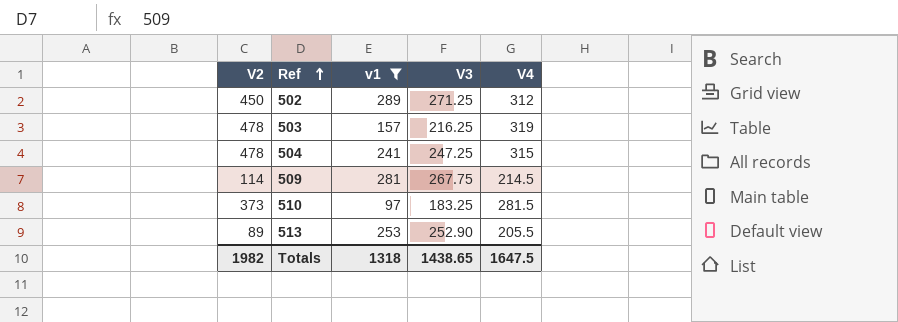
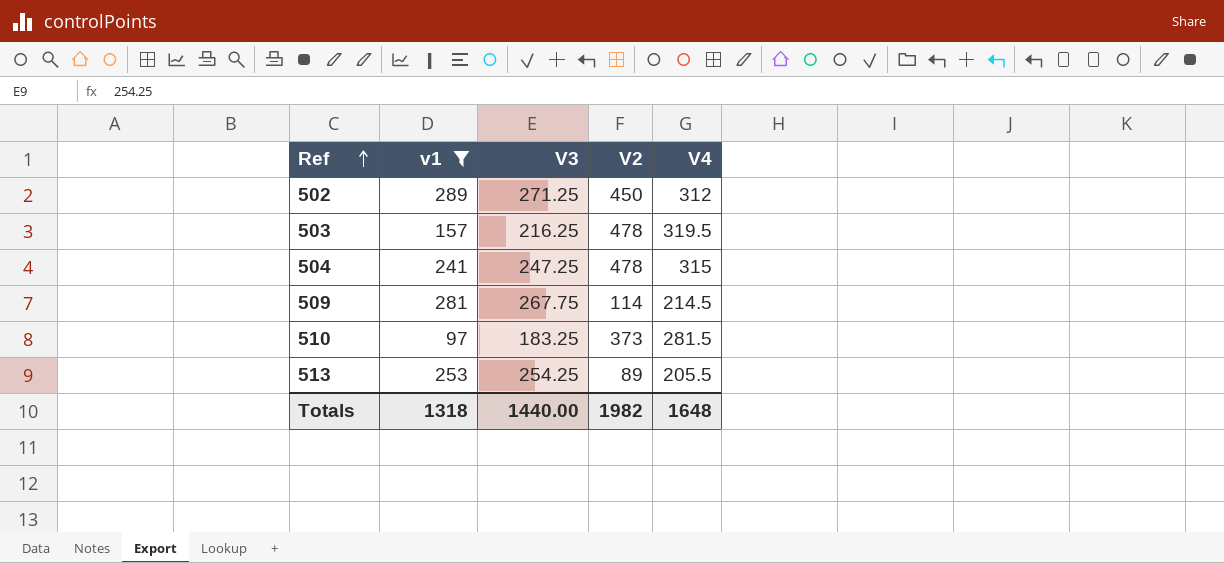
column V2 | position: 1 -> 4
503 | V4: 319 -> 319.5
513 | V3: 252.90 -> 254.25
Totals | V3: 1438.65 -> 1440.00
Totals | V4: 1647.5 -> 1648

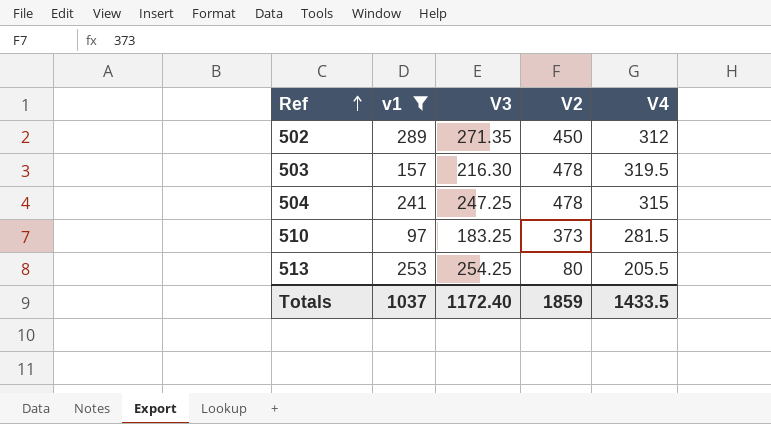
row 509: 281 | 267.75 | 114 | 214.5 -> none
502 | V3: 271.25 -> 271.35
503 | V3: 216.25 -> 216.30
513 | V2: 89 -> 80
Totals | v1: 1318 -> 1037
Totals | V3: 1440.00 -> 1172.40
Totals | V2: 1982 -> 1859
Totals | V4: 1648 -> 1433.5

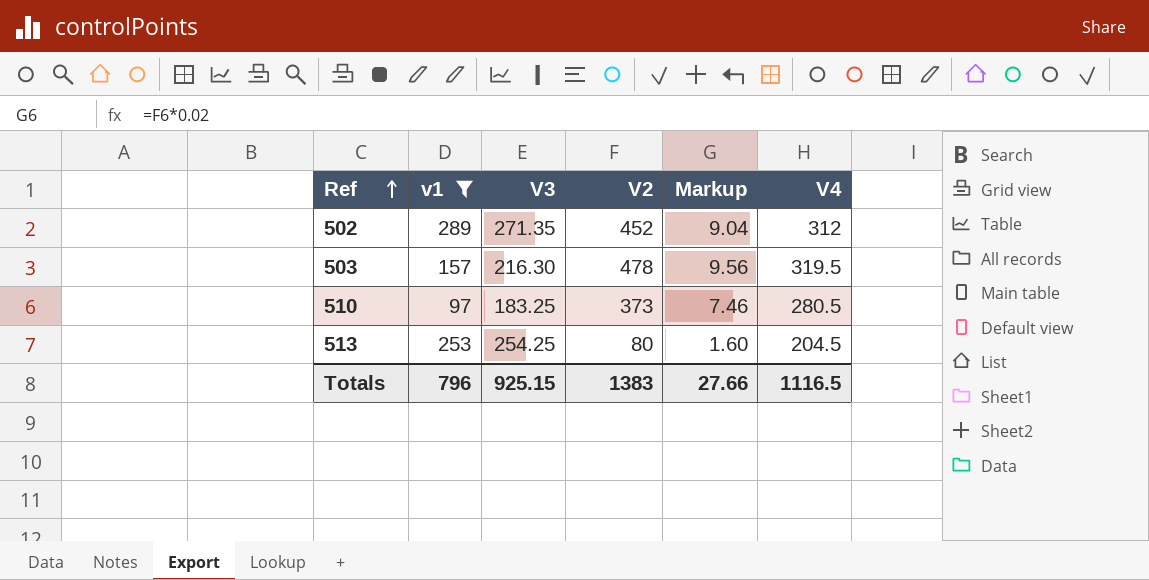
column Markup | formula: none -> [V2] * 0.02
row 504: 241 | 247.25 | 478 | 315 -> none
502 | V2: 450 -> 452
510 | V4: 281.5 -> 280.5
513 | V4: 205.5 -> 204.5
Totals | v1: 1037 -> 796
Totals | V3: 1172.40 -> 925.15
Totals | V2: 1859 -> 1383
Totals | V4: 1433.5 -> 1116.5

